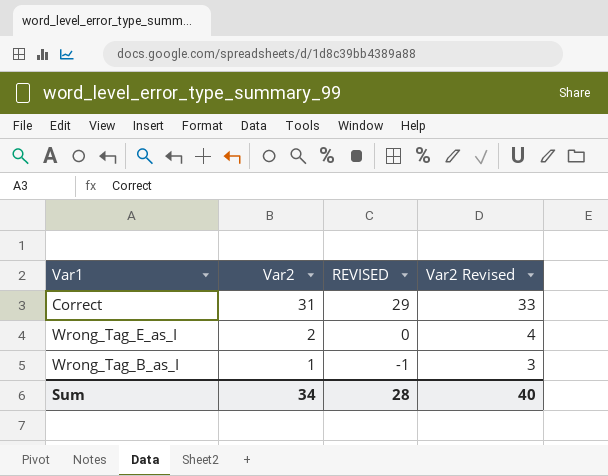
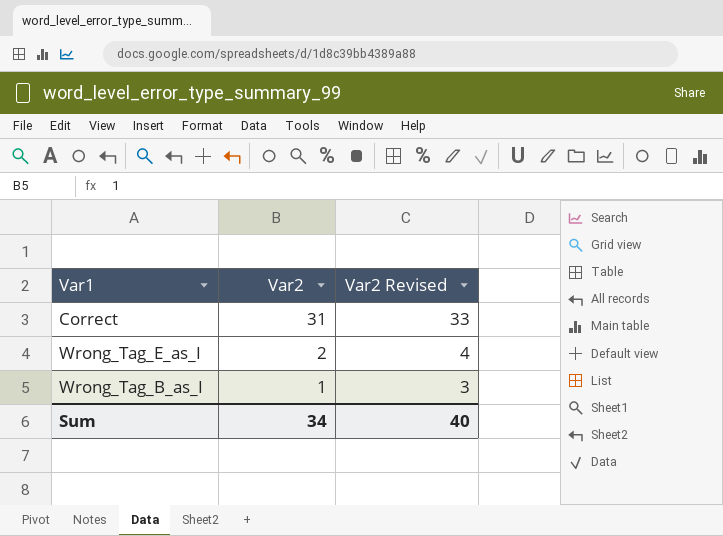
column REVISED | formula: [Var2] - 2 -> none

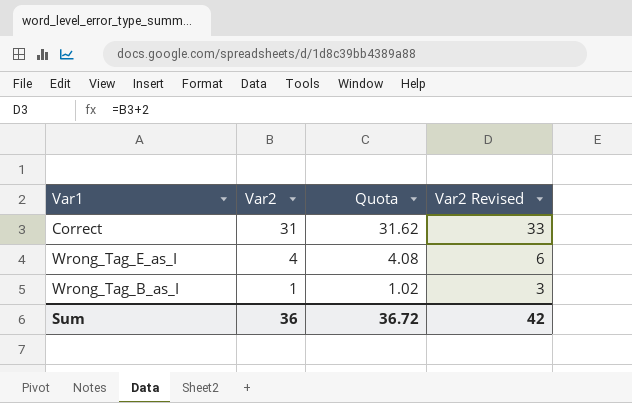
column Quota | formula: none -> [Var2] * 1.02
Wrong_Tag_E_as_I | Var2: 2 -> 4
Wrong_Tag_E_as_I | Var2 Revised: 4 -> 6
Sum | Var2: 34 -> 36
Sum | Var2 Revised: 40 -> 42

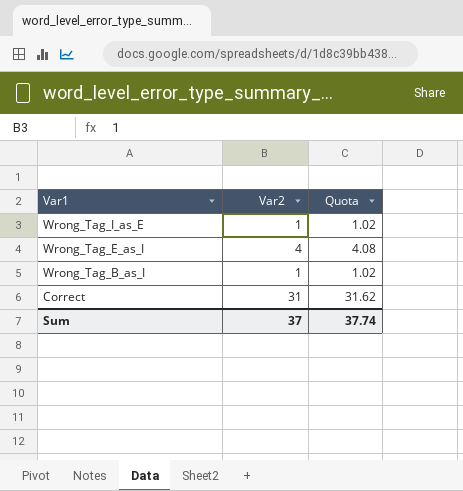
row order: Var2 descending -> Var1 descending
column Var2 Revised | formula: [Var2] + 2 -> none
row Wrong_Tag_I_as_E: none -> 1 | 1.02
Sum | Var2: 36 -> 37
Sum | Quota: 36.72 -> 37.74

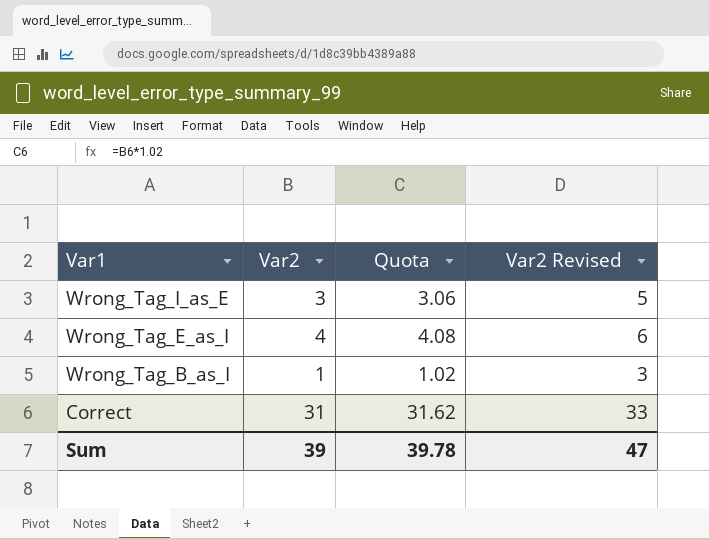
column Var2 Revised | formula: none -> [Var2] + 2
Wrong_Tag_I_as_E | Var2: 1 -> 3
Wrong_Tag_I_as_E | Quota: 1.02 -> 3.06
Sum | Var2: 37 -> 39
Sum | Quota: 37.74 -> 39.78

